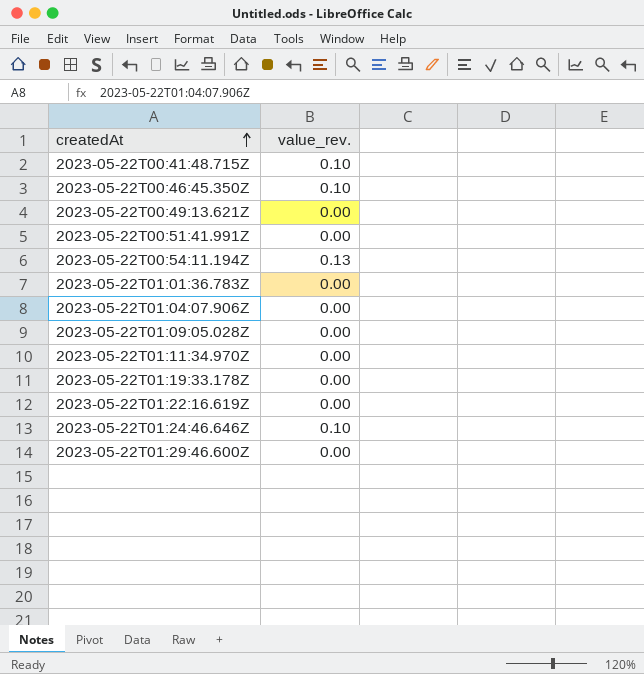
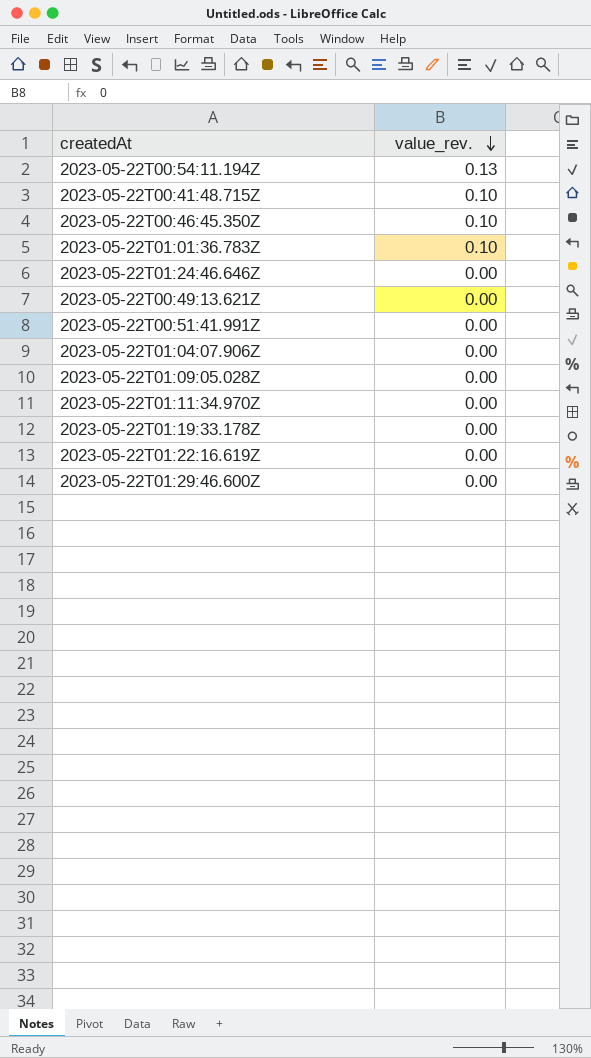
row order: createdAt ascending -> value_rev. descending
2023-05-22T01:01:36.783Z | value_rev.: 0.00 -> 0.10
2023-05-22T01:24:46.646Z | value_rev.: 0.10 -> 0.00

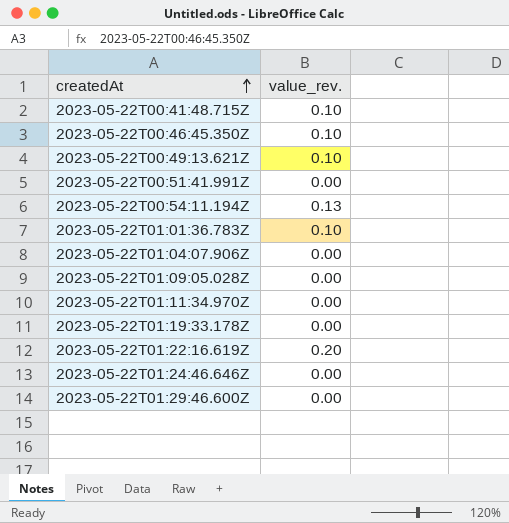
row order: value_rev. descending -> createdAt ascending
2023-05-22T00:49:13.621Z | value_rev.: 0.00 -> 0.10
2023-05-22T01:22:16.619Z | value_rev.: 0.00 -> 0.20

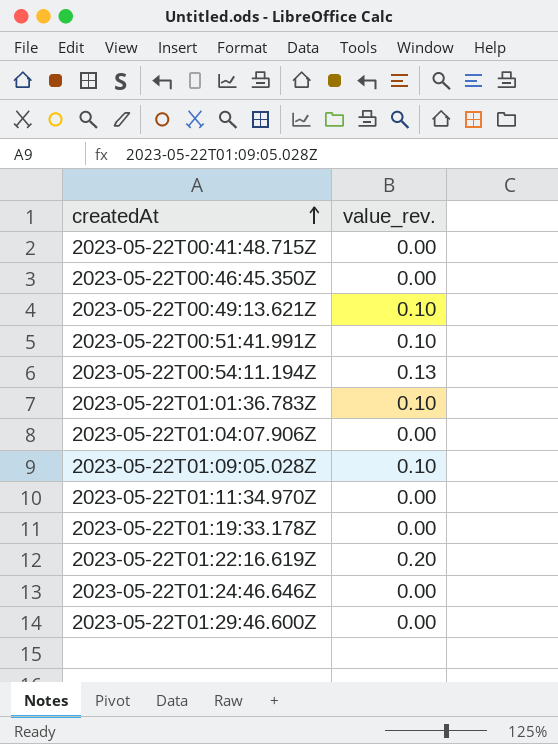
2023-05-22T00:41:48.715Z | value_rev.: 0.10 -> 0.00
2023-05-22T00:46:45.350Z | value_rev.: 0.10 -> 0.00
2023-05-22T00:51:41.991Z | value_rev.: 0.00 -> 0.10
2023-05-22T01:09:05.028Z | value_rev.: 0.00 -> 0.10

